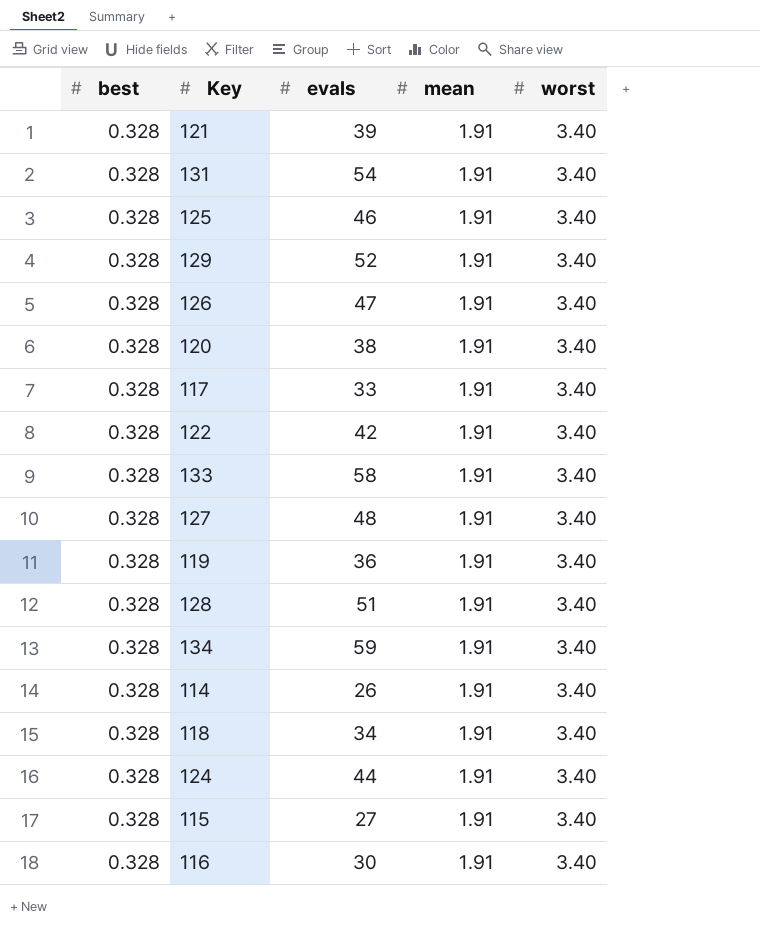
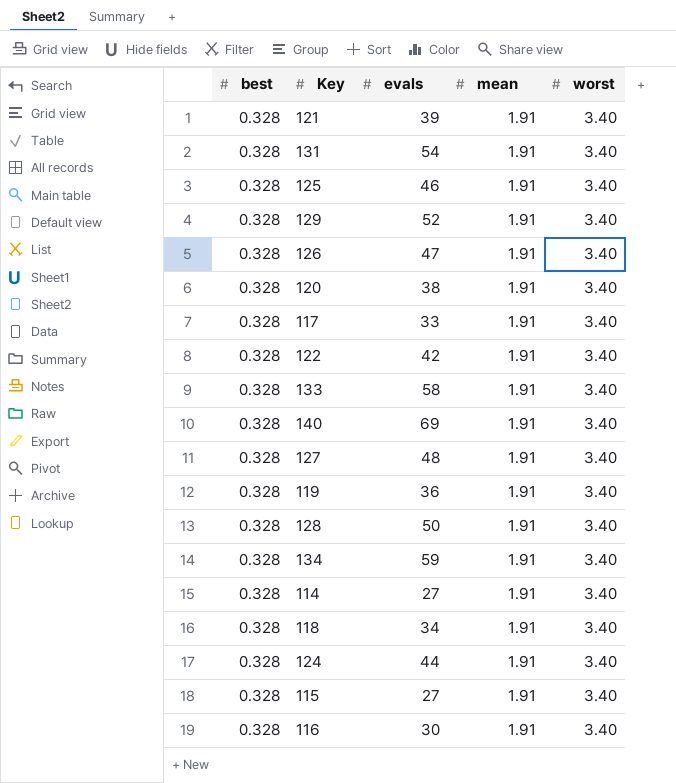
row 140: none -> 0.328 | 69 | 1.91 | 3.40
128 | evals: 51 -> 50
114 | evals: 26 -> 27

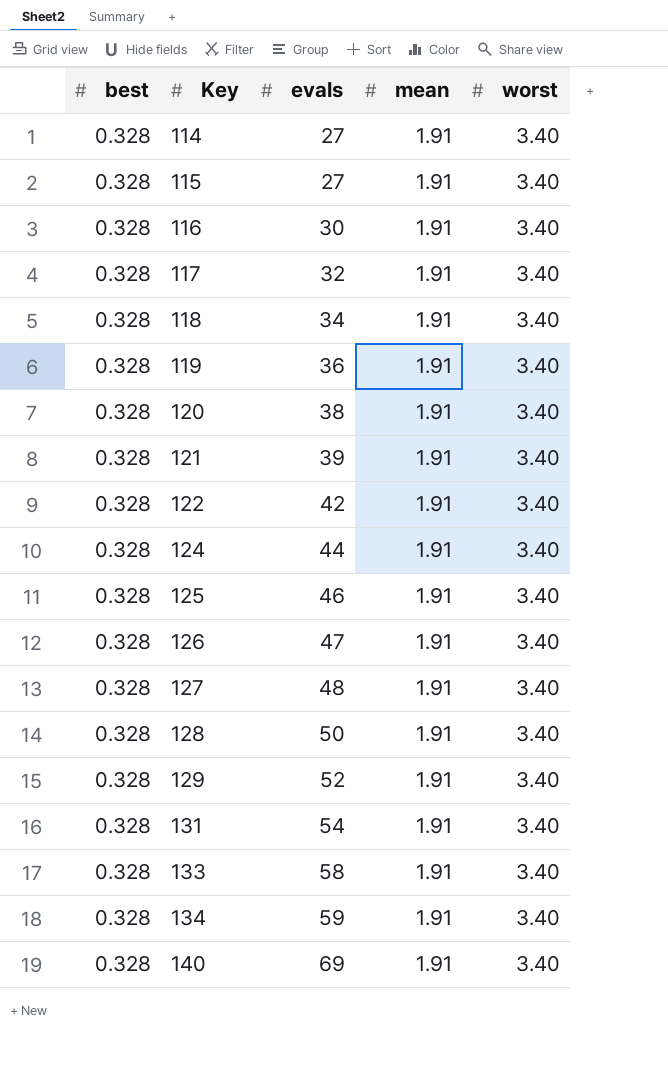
row order: none -> Key ascending
117 | evals: 33 -> 32

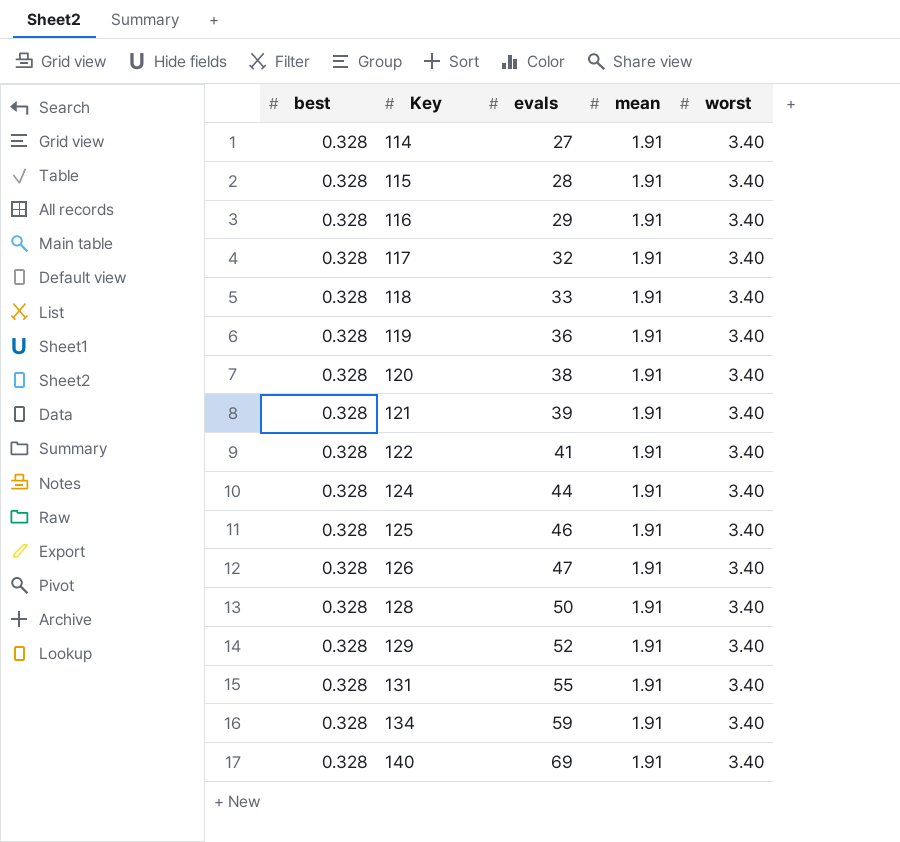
row 127: 0.328 | 48 | 1.91 | 3.40 -> none
row 133: 0.328 | 58 | 1.91 | 3.40 -> none
115 | evals: 27 -> 28
116 | evals: 30 -> 29
118 | evals: 34 -> 33
122 | evals: 42 -> 41
131 | evals: 54 -> 55

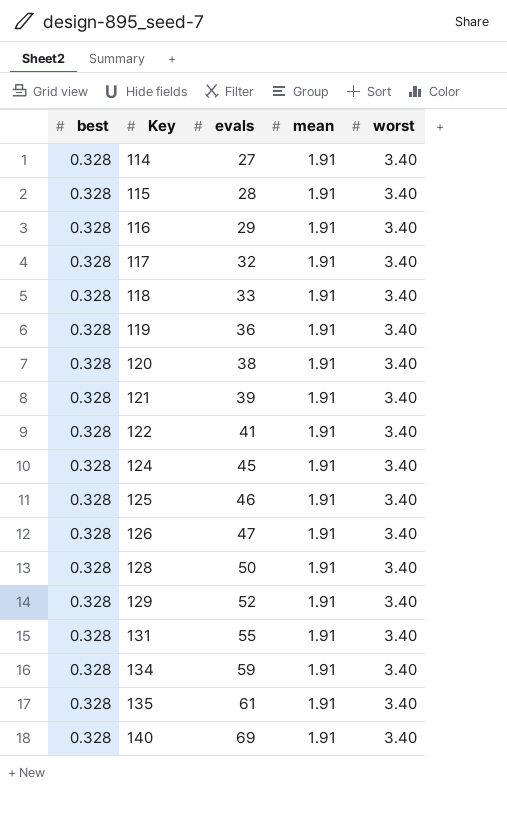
124 | evals: 44 -> 45
row 135: none -> 0.328 | 61 | 1.91 | 3.40

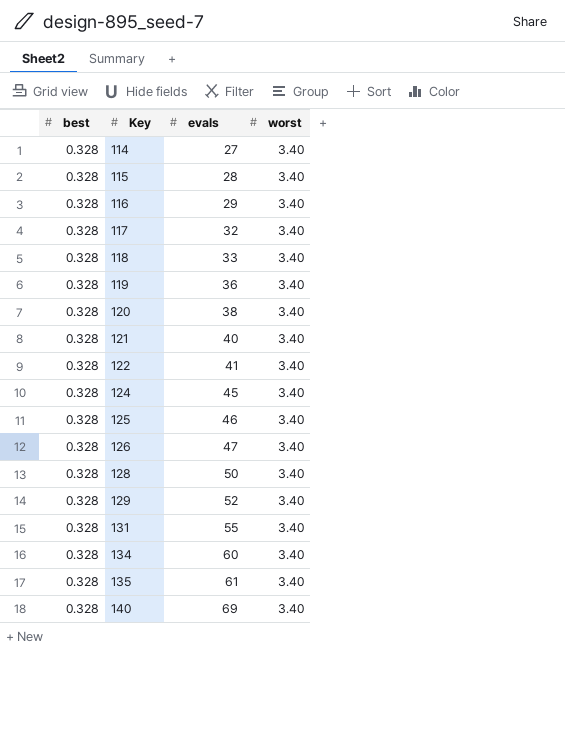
column mean | position: 4 -> none
121 | evals: 39 -> 40
134 | evals: 59 -> 60

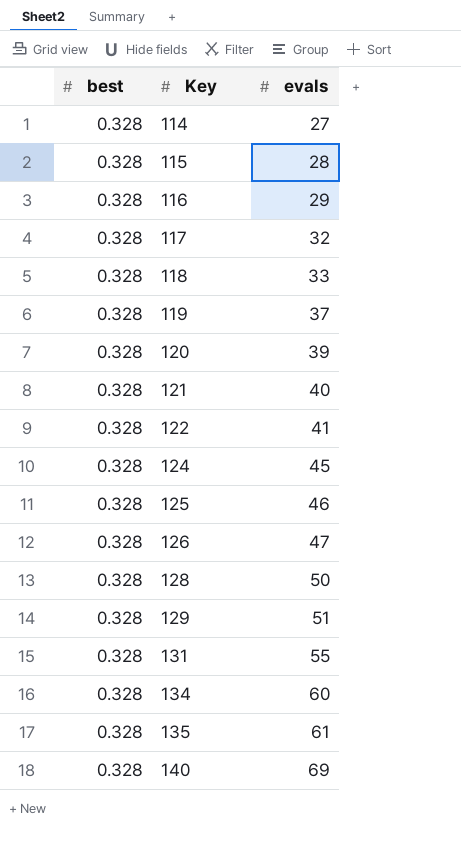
column worst | position: 4 -> none
119 | evals: 36 -> 37
120 | evals: 38 -> 39
129 | evals: 52 -> 51

